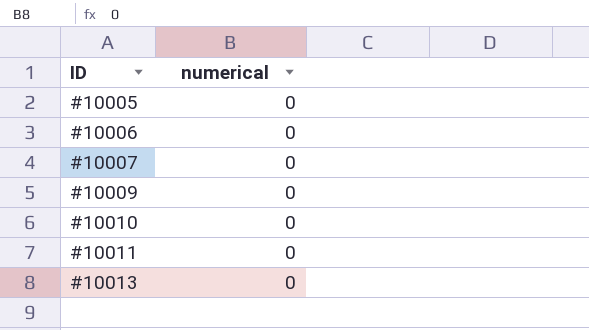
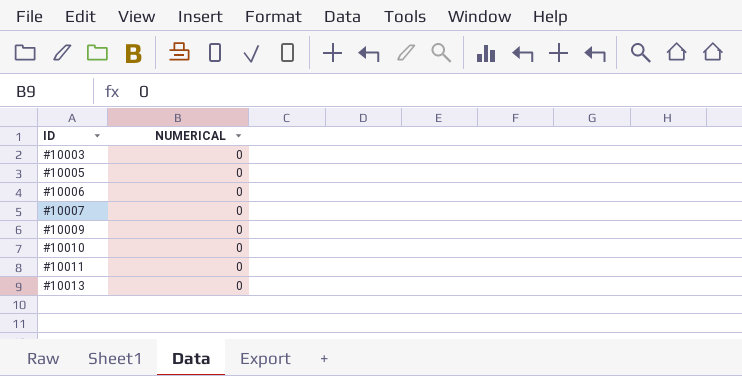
column name: numerical -> NUMERICAL
row #10003: none -> 0

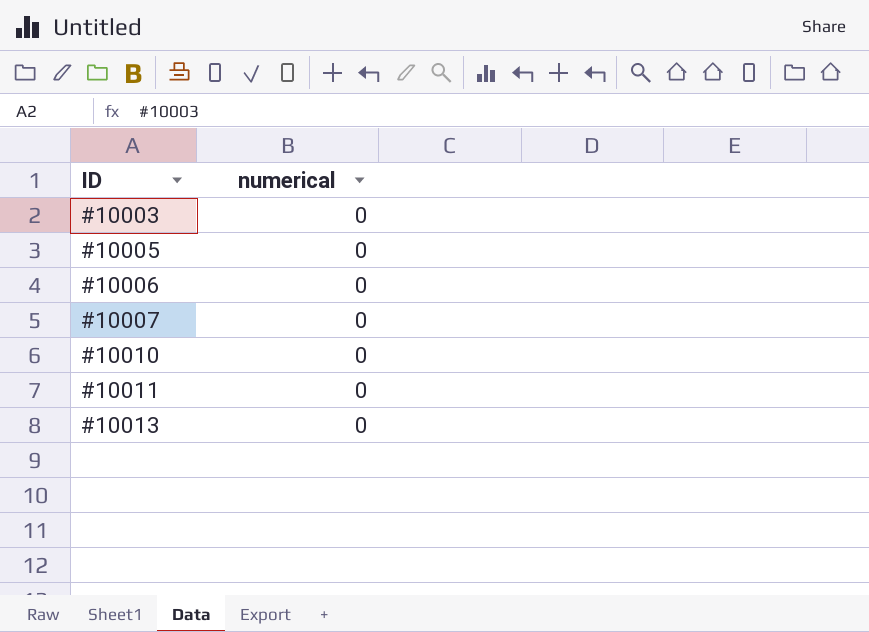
column name: NUMERICAL -> numerical
row #10009: 0 -> none

